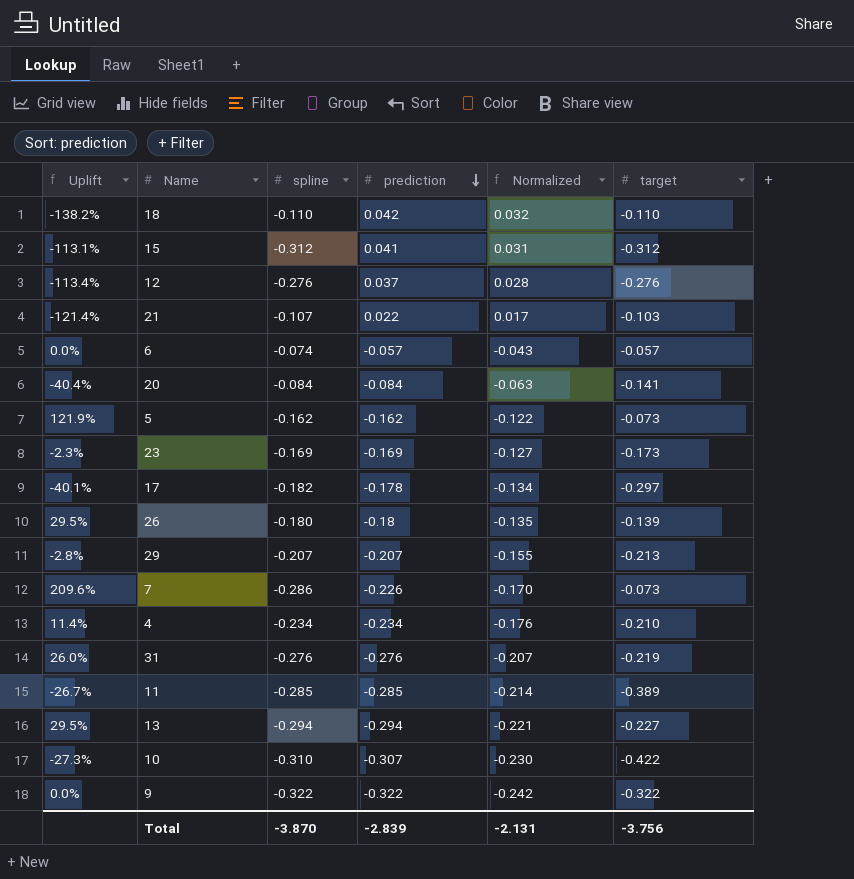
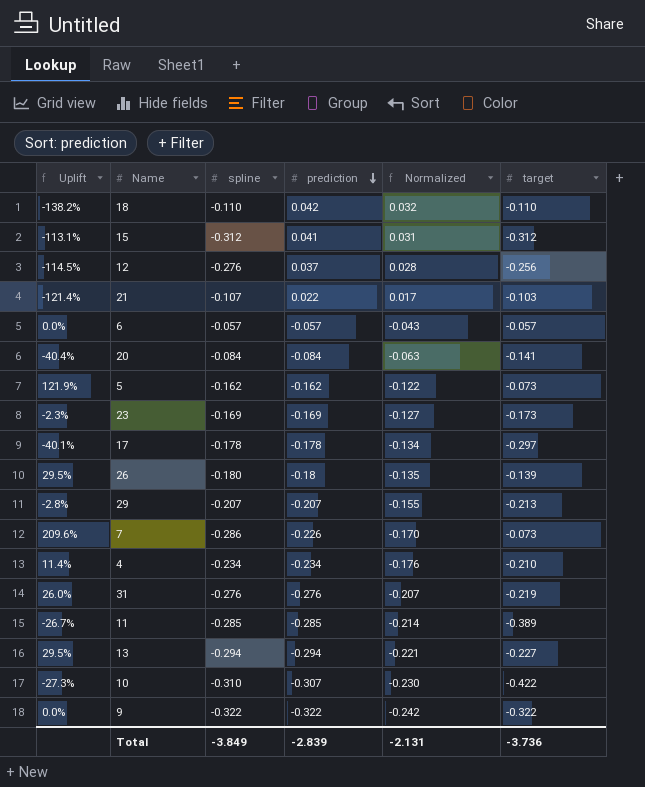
12 | Uplift: -113.4% -> -114.5%
12 | target: -0.276 -> -0.256
6 | spline: -0.074 -> -0.057
17 | spline: -0.182 -> -0.178
Total | spline: -3.870 -> -3.849
Total | target: -3.756 -> -3.736

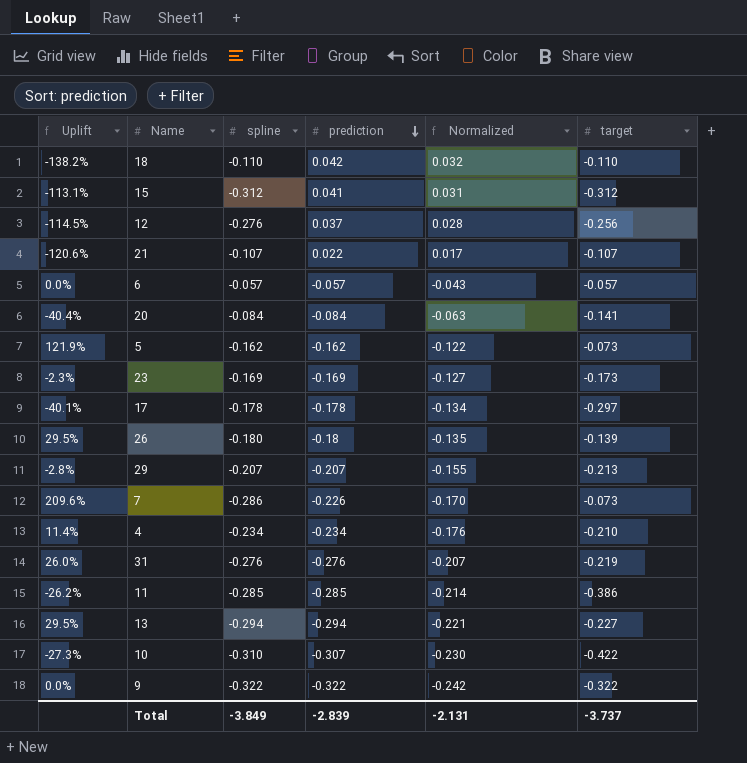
21 | Uplift: -121.4% -> -120.6%
21 | target: -0.103 -> -0.107
11 | Uplift: -26.7% -> -26.2%
11 | target: -0.389 -> -0.386
Total | target: -3.736 -> -3.737

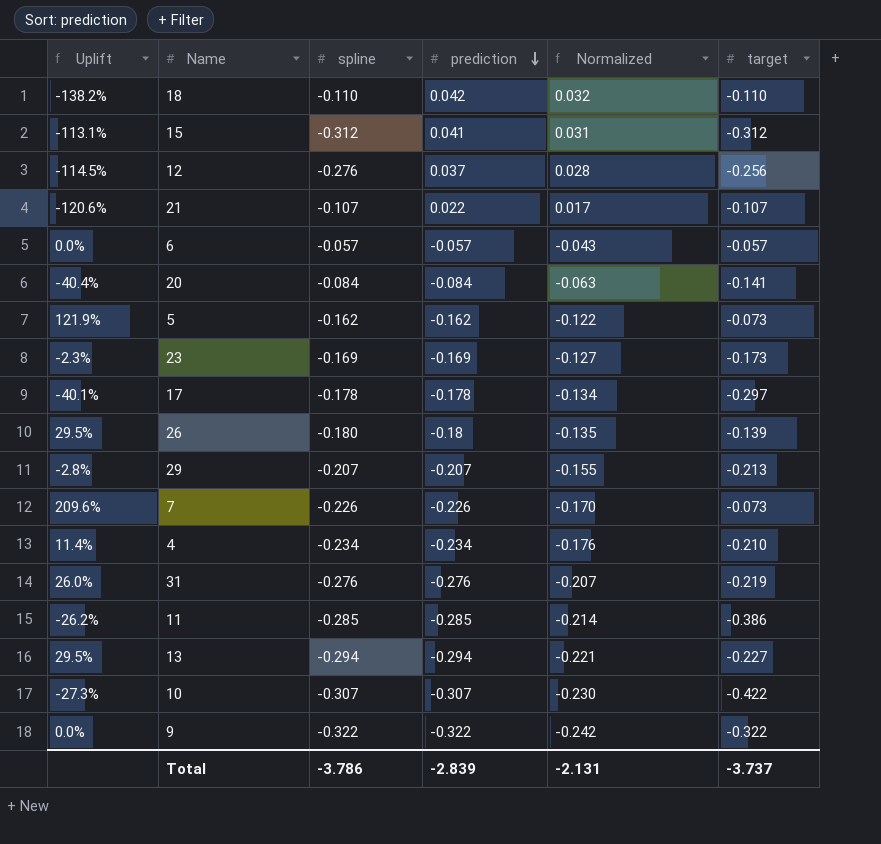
7 | spline: -0.286 -> -0.226
10 | spline: -0.310 -> -0.307
Total | spline: -3.849 -> -3.786

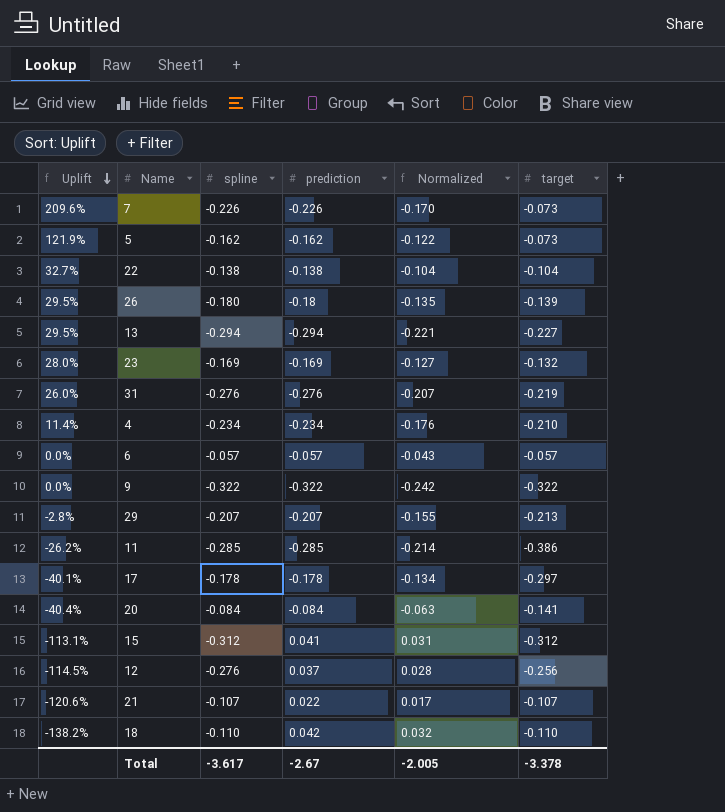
row order: prediction descending -> Uplift descending
row 10: -27.3% | -0.307 | -0.307 | -0.230 | -0.422 -> none
row 22: none -> 32.7% | -0.138 | -0.138 | -0.104 | -0.104
23 | Uplift: -2.3% -> 28.0%
23 | target: -0.173 -> -0.132
Total | spline: -3.786 -> -3.617
Total | prediction: -2.839 -> -2.67
Total | Normalized: -2.131 -> -2.005
Total | target: -3.737 -> -3.378

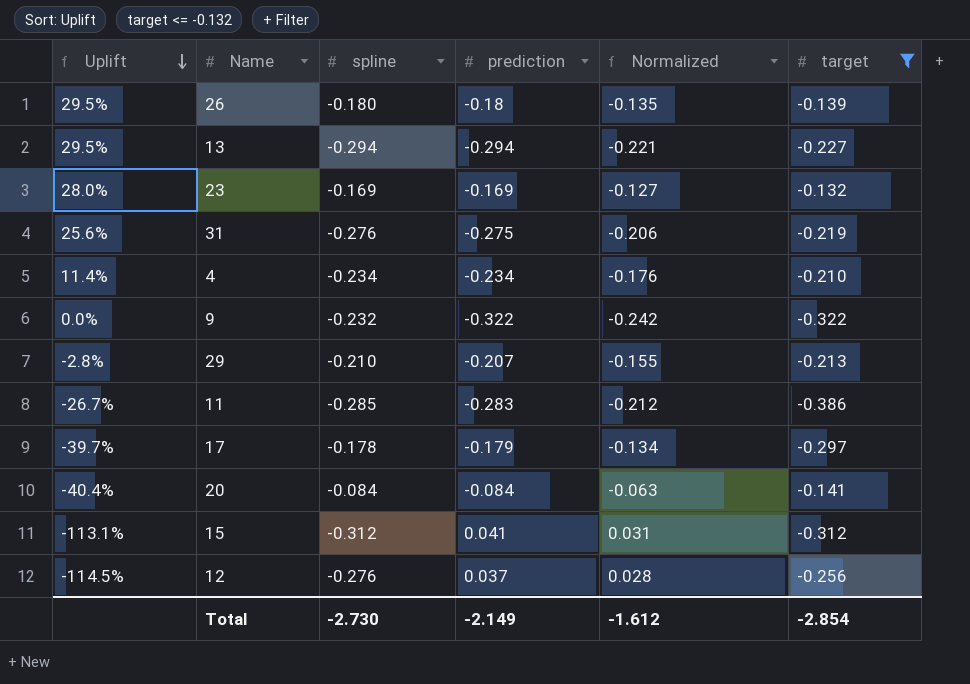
filter: none -> target <= -0.132
31 | Uplift: 26.0% -> 25.6%
31 | prediction: -0.276 -> -0.275
31 | Normalized: -0.207 -> -0.206
9 | spline: -0.322 -> -0.232
29 | spline: -0.207 -> -0.210
11 | Uplift: -26.2% -> -26.7%
11 | prediction: -0.285 -> -0.283
11 | Normalized: -0.214 -> -0.212
17 | Uplift: -40.1% -> -39.7%
17 | prediction: -0.178 -> -0.179
Total | spline: -3.617 -> -2.730
Total | prediction: -2.67 -> -2.149
Total | Normalized: -2.005 -> -1.612
Total | target: -3.378 -> -2.854

